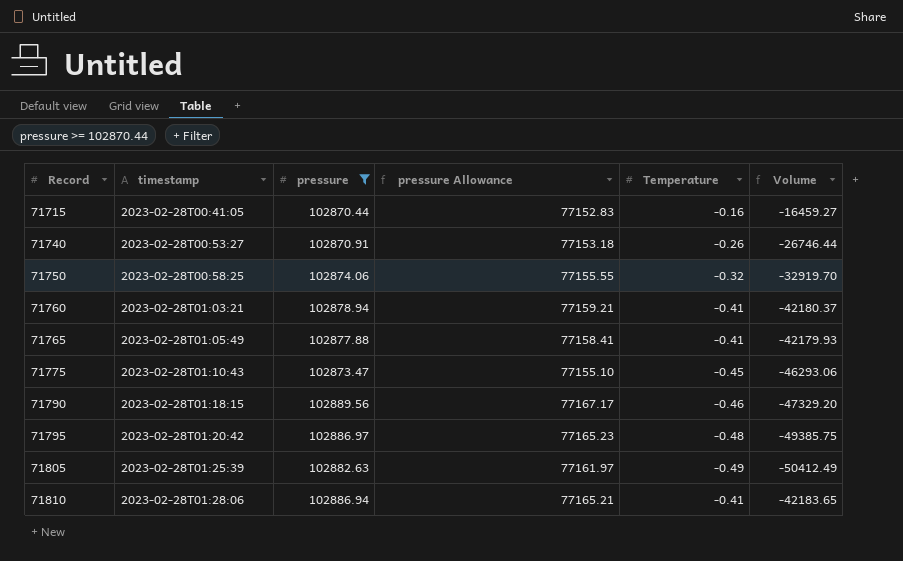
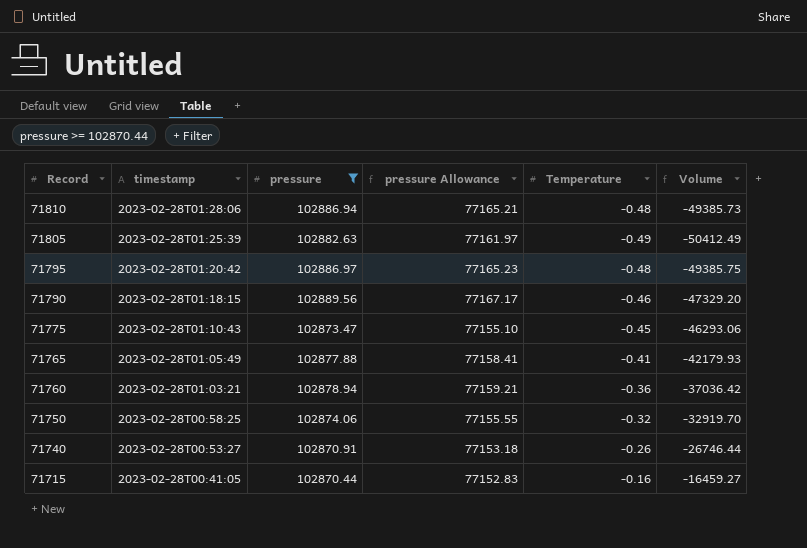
row order: Record ascending -> Record descending
71810 | Temperature: -0.41 -> -0.48
71810 | Volume: -42183.65 -> -49385.73
71760 | Temperature: -0.41 -> -0.36
71760 | Volume: -42180.37 -> -37036.42

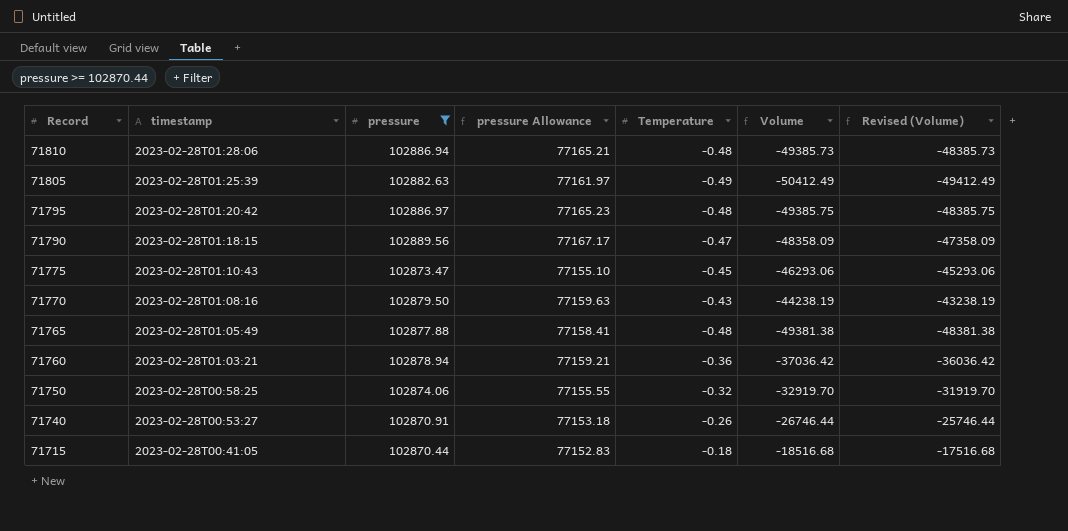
column Revised (Volume) | formula: none -> [Volume] + 1000
71790 | Temperature: -0.46 -> -0.47
71790 | Volume: -47329.20 -> -48358.09
row 71770: none -> 2023-02-28T01:08:16 | 102879.50 | 77159.63 | -0.43 | -44238.19 | -43238.19
71765 | Temperature: -0.41 -> -0.48
71765 | Volume: -42179.93 -> -49381.38
71715 | Temperature: -0.16 -> -0.18
71715 | Volume: -16459.27 -> -18516.68

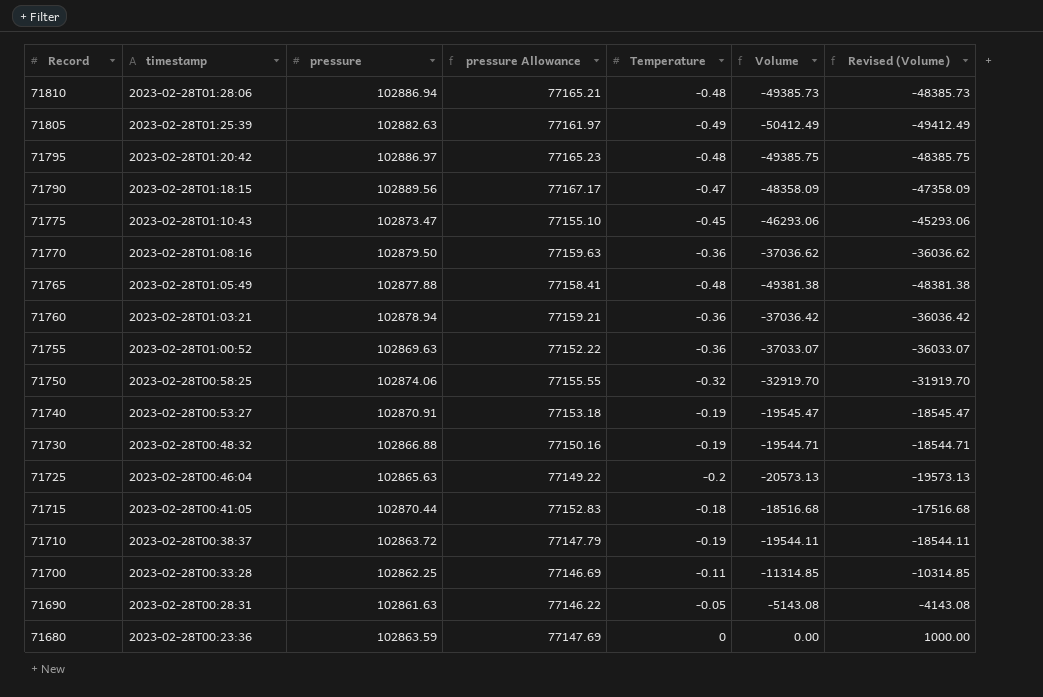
filter: pressure >= 102870.44 -> none
71770 | Temperature: -0.43 -> -0.36
71770 | Volume: -44238.19 -> -37036.62
71770 | Revised (Volume): -43238.19 -> -36036.62
71740 | Temperature: -0.26 -> -0.19
71740 | Volume: -26746.44 -> -19545.47
71740 | Revised (Volume): -25746.44 -> -18545.47

